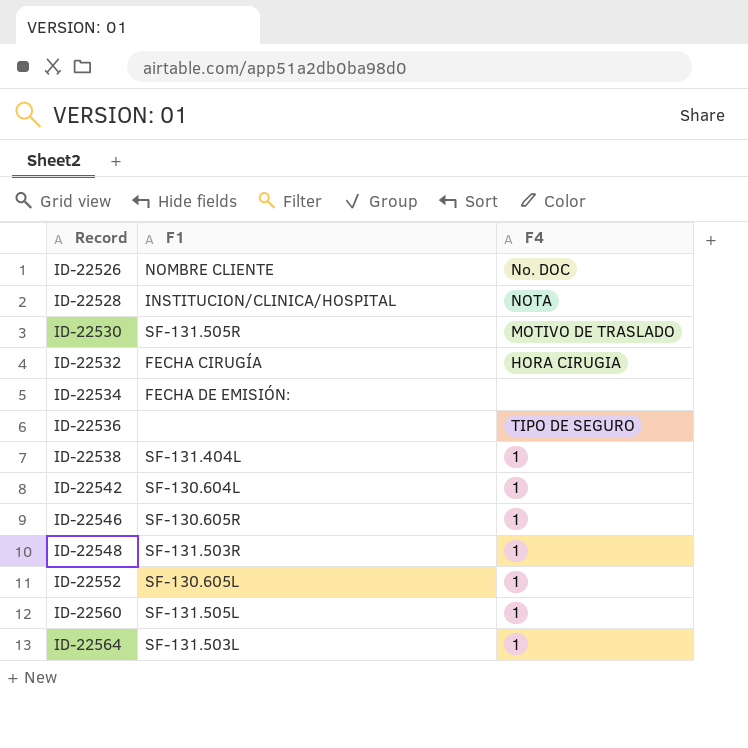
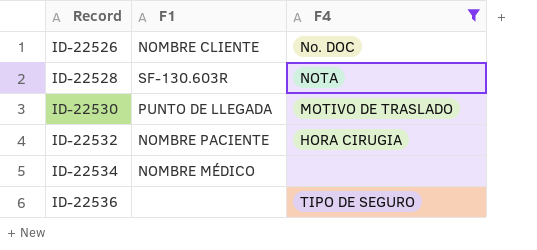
filter: none -> F4 != 1
ID-22528 | F1: INSTITUCION/CLINICA/HOSPITAL -> SF-130.603R
ID-22530 | F1: SF-131.505R -> PUNTO DE LLEGADA
ID-22532 | F1: FECHA CIRUGÍA -> NOMBRE PACIENTE
ID-22534 | F1: FECHA DE EMISIÓN: -> NOMBRE MÉDICO

